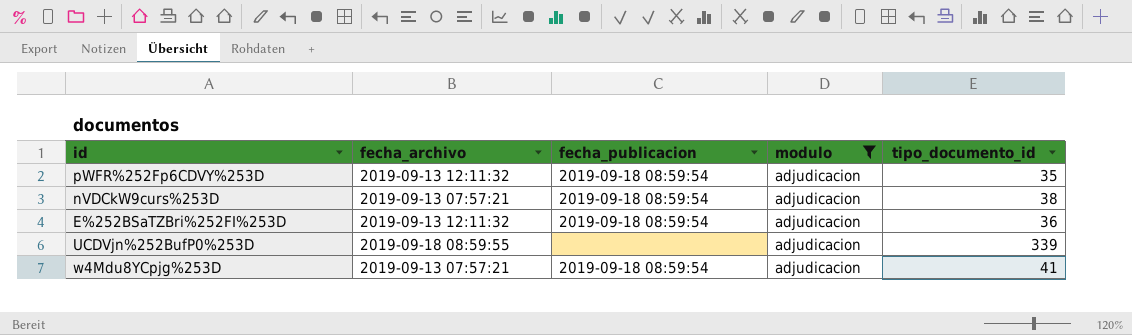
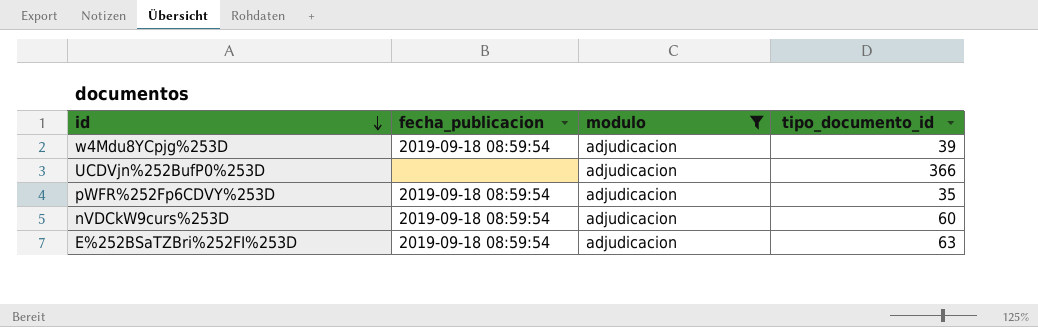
row order: none -> id descending
column fecha_archivo | position: 2 -> none
w4Mdu8YCpjg%253D | tipo_documento_id: 41 -> 39
UCDVjn%252BufP0%253D | tipo_documento_id: 339 -> 366
nVDCkW9curs%253D | tipo_documento_id: 38 -> 60
E%252BSaTZBri%252FI%253D | tipo_documento_id: 36 -> 63

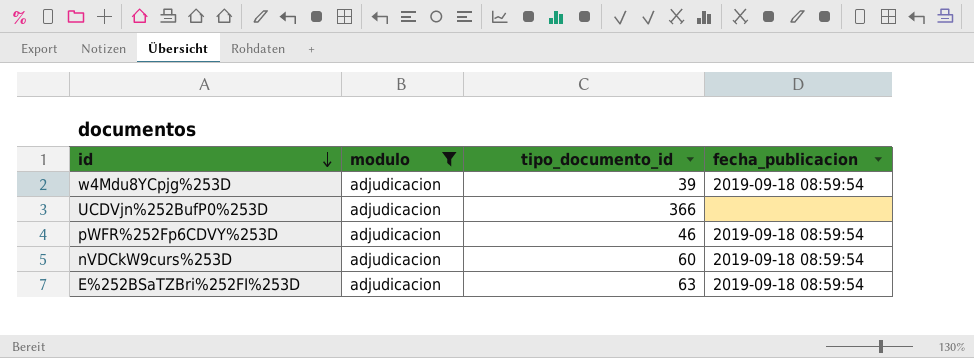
column fecha_publicacion | position: 2 -> 4
pWFR%252Fp6CDVY%253D | tipo_documento_id: 35 -> 46

